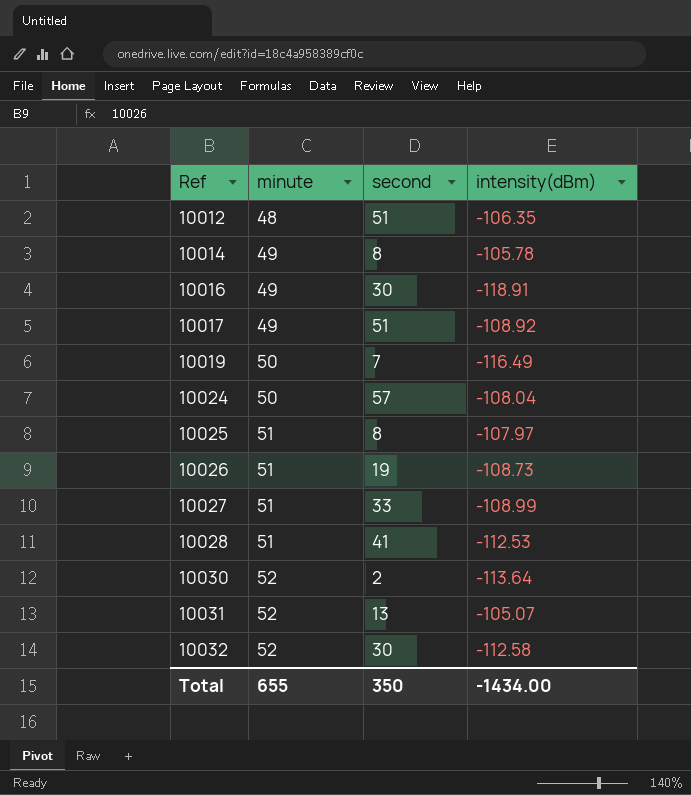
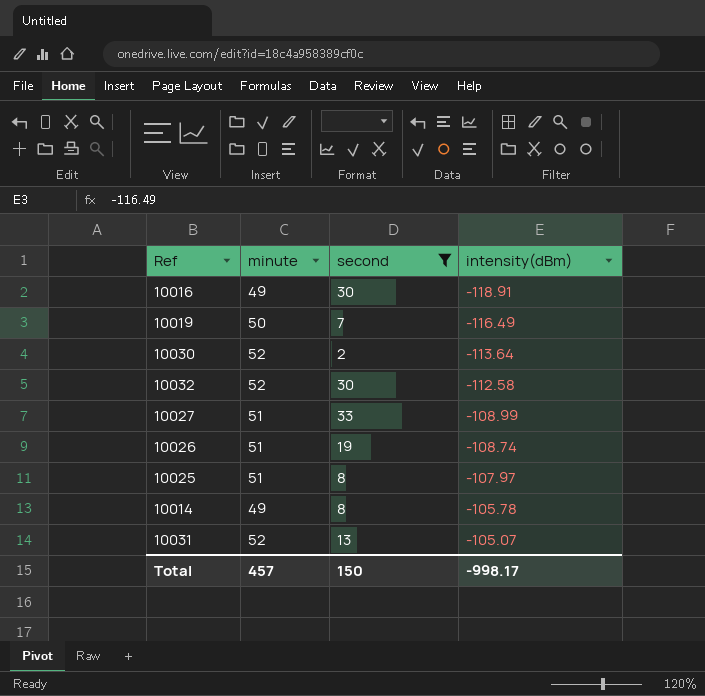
filter: none -> second <= 33
row order: Ref ascending -> intensity(dBm) ascending
10026 | intensity(dBm): -108.73 -> -108.74
Total | minute: 655 -> 457
Total | second: 350 -> 150
Total | intensity(dBm): -1434.00 -> -998.17

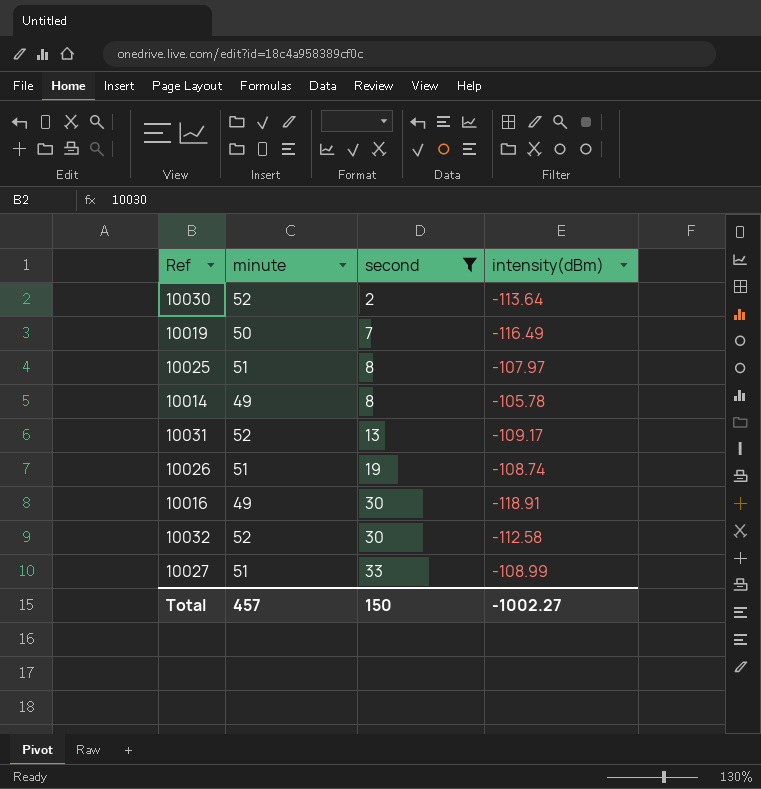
row order: intensity(dBm) ascending -> second ascending
10031 | intensity(dBm): -105.07 -> -109.17
Total | intensity(dBm): -998.17 -> -1002.27

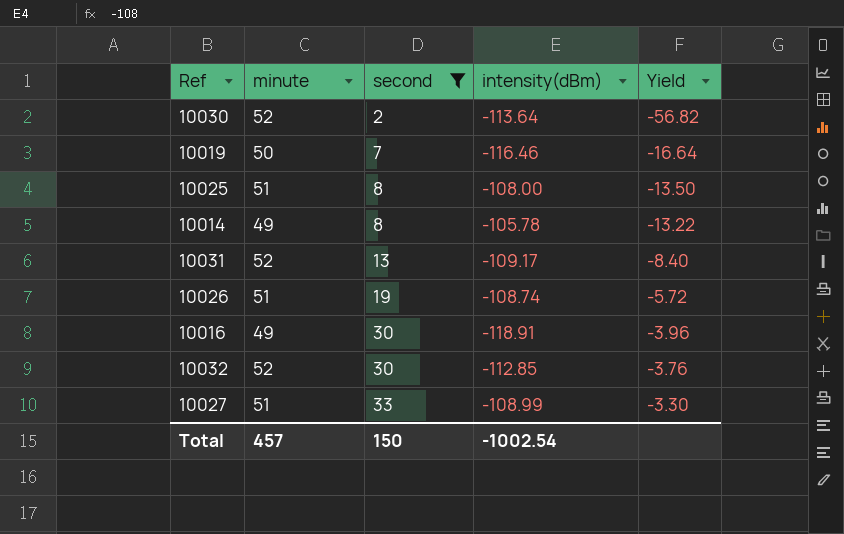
column Yield | formula: none -> [intensity(dBm)] / [second]
10019 | intensity(dBm): -116.49 -> -116.46
10025 | intensity(dBm): -107.97 -> -108.00
10032 | intensity(dBm): -112.58 -> -112.85
Total | intensity(dBm): -1002.27 -> -1002.54

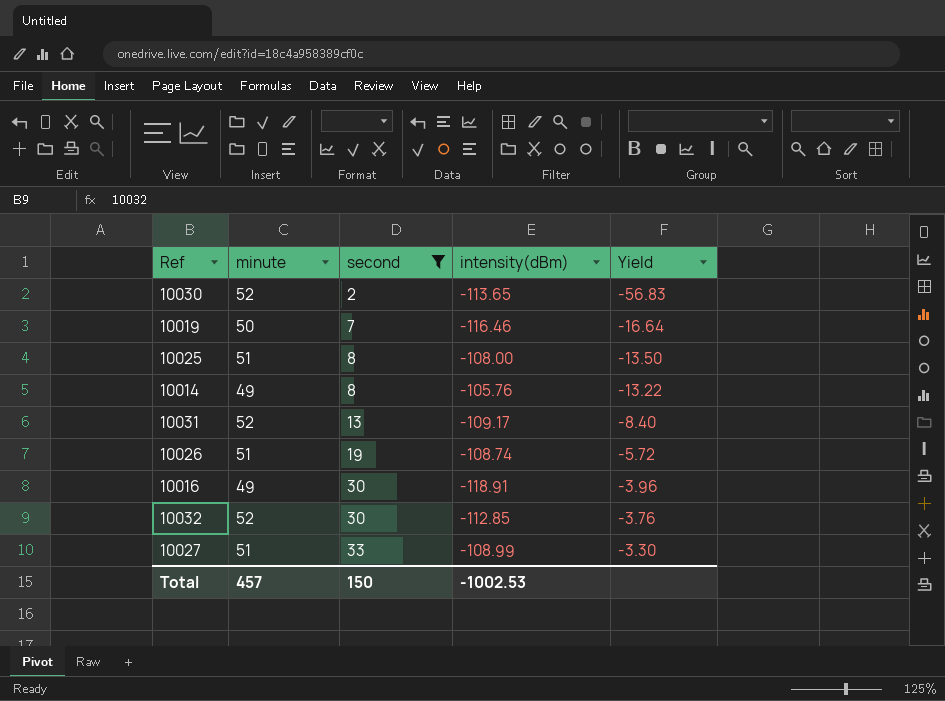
10030 | intensity(dBm): -113.64 -> -113.65
10030 | Yield: -56.82 -> -56.83
10014 | intensity(dBm): -105.78 -> -105.76
Total | intensity(dBm): -1002.54 -> -1002.53

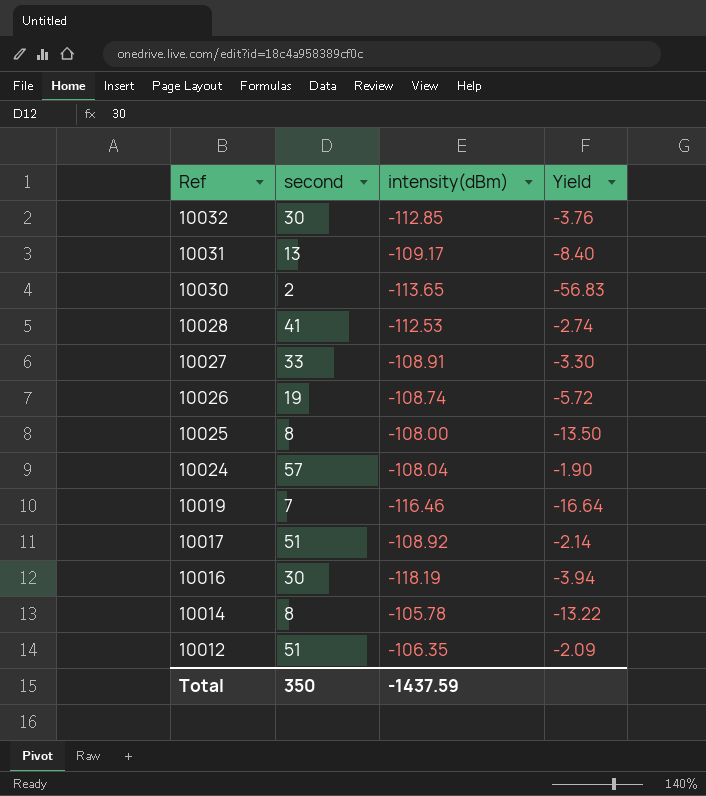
filter: second <= 33 -> none
row order: second ascending -> Ref descending
column minute | position: 2 -> none
10027 | intensity(dBm): -108.99 -> -108.91
10016 | intensity(dBm): -118.91 -> -118.19
10016 | Yield: -3.96 -> -3.94
10014 | intensity(dBm): -105.76 -> -105.78
Total | second: 150 -> 350
Total | intensity(dBm): -1002.53 -> -1437.59

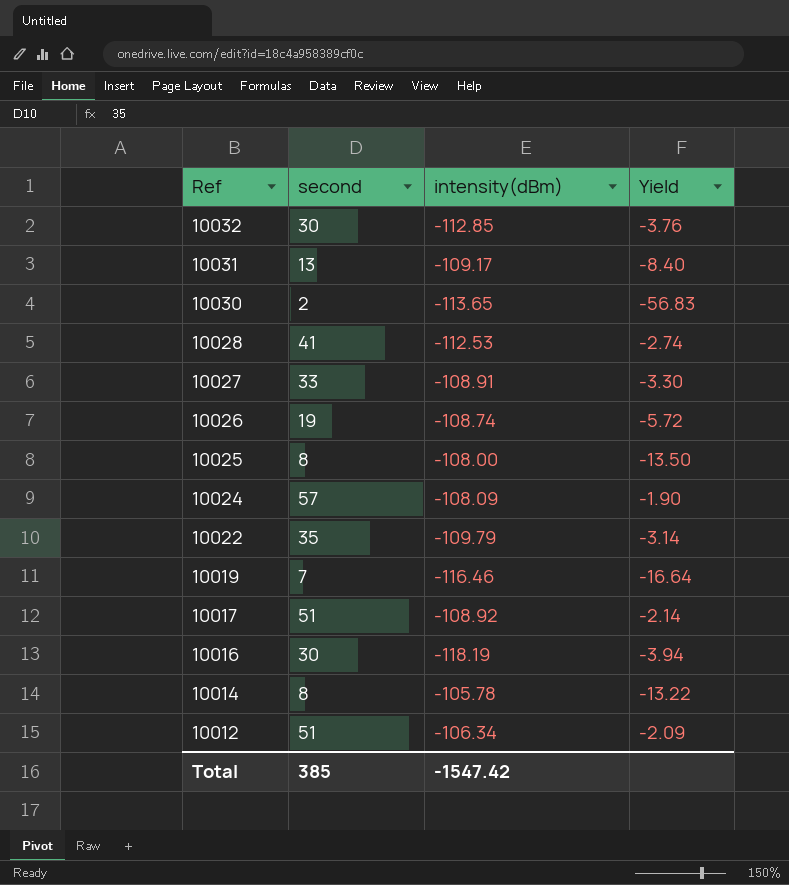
10024 | intensity(dBm): -108.04 -> -108.09
row 10022: none -> 35 | -109.79 | -3.14
10012 | intensity(dBm): -106.35 -> -106.34
Total | second: 350 -> 385
Total | intensity(dBm): -1437.59 -> -1547.42

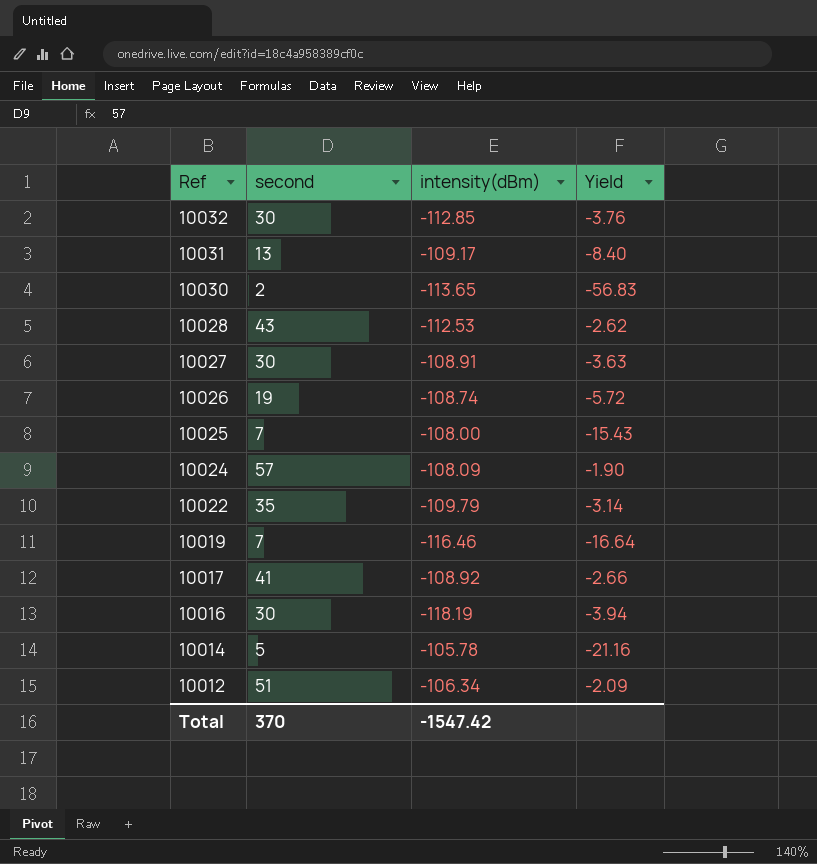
10028 | second: 41 -> 43
10028 | Yield: -2.74 -> -2.62
10027 | second: 33 -> 30
10027 | Yield: -3.30 -> -3.63
10025 | second: 8 -> 7
10025 | Yield: -13.50 -> -15.43
10017 | second: 51 -> 41
10017 | Yield: -2.14 -> -2.66
10014 | second: 8 -> 5
10014 | Yield: -13.22 -> -21.16
Total | second: 385 -> 370

